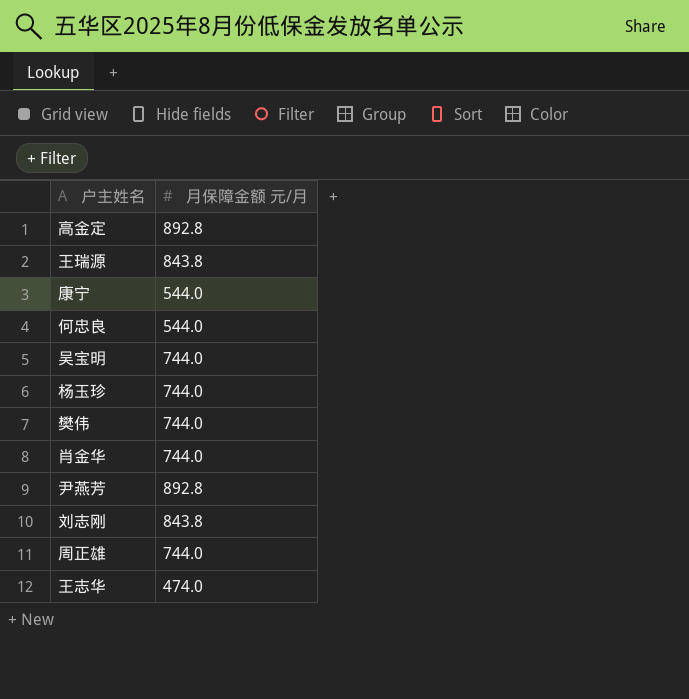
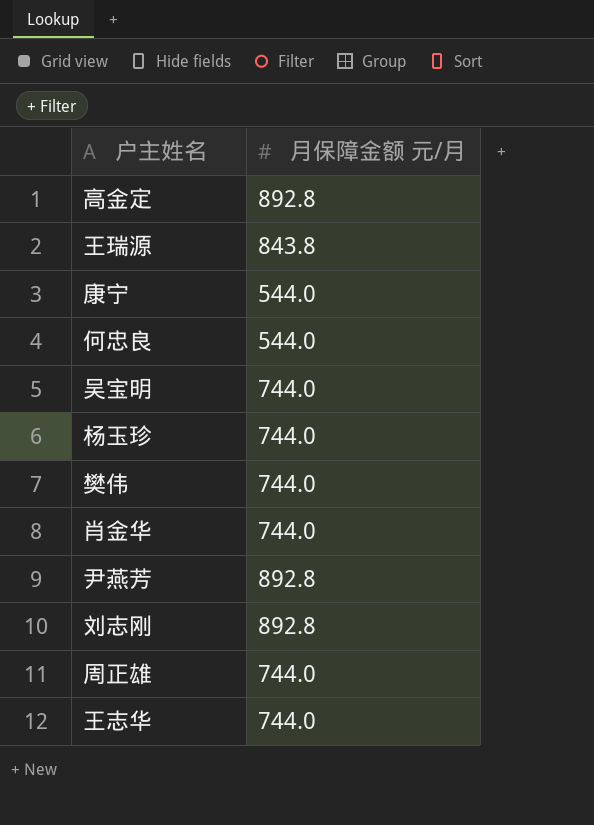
刘志刚 | 月保障金额 元/月: 843.8 -> 892.8
王志华 | 月保障金额 元/月: 474.0 -> 744.0

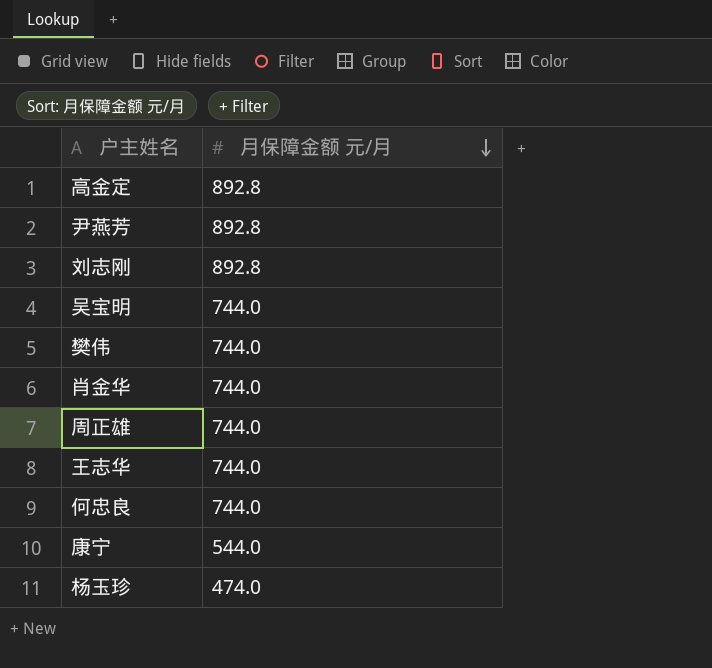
row order: none -> 月保障金额 元/月 descending
row 王瑞源: 843.8 -> none
何忠良 | 月保障金额 元/月: 544.0 -> 744.0
杨玉珍 | 月保障金额 元/月: 744.0 -> 474.0

